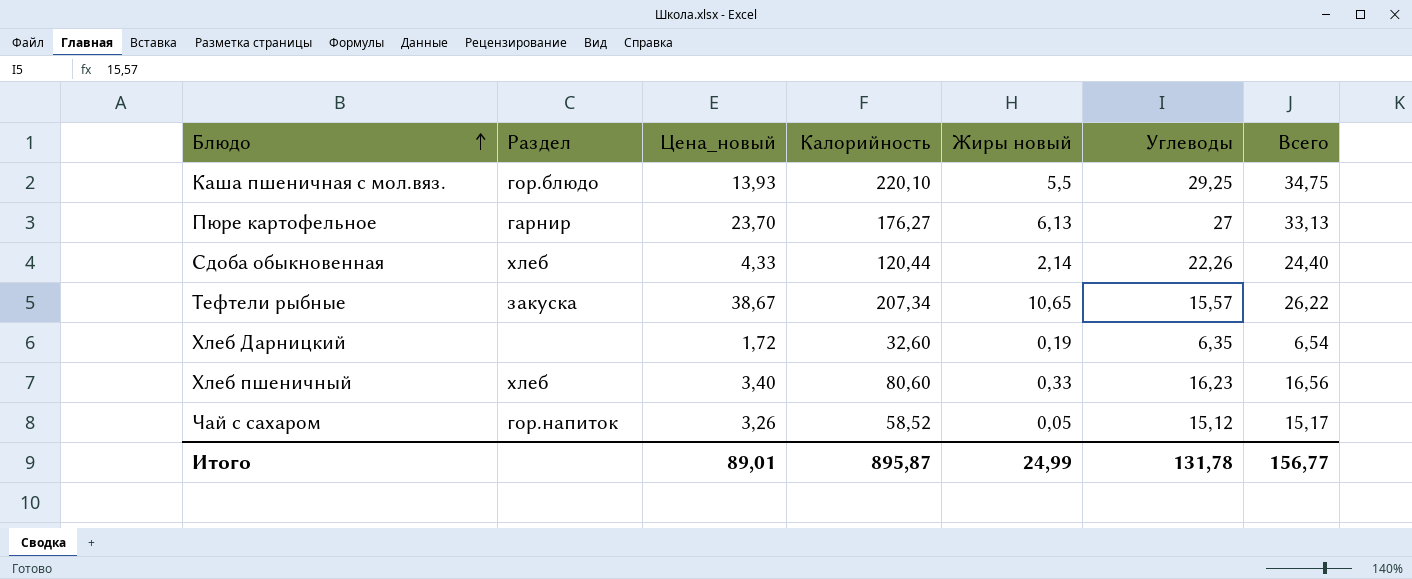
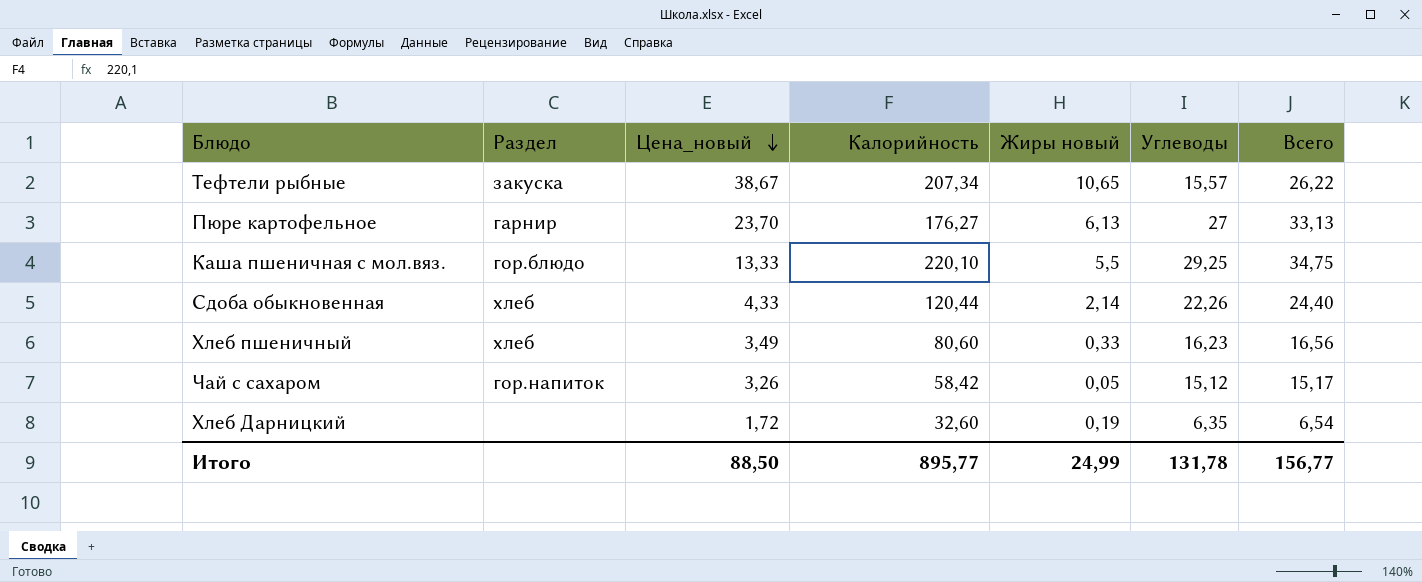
row order: Блюдо ascending -> Цена_новый descending
Каша пшеничная с мол.вяз. | Цена_новый: 13,93 -> 13,33
Хлеб пшеничный | Цена_новый: 3,40 -> 3,49
Чай с сахаром | Калорийность: 58,52 -> 58,42
Итого | Цена_новый: 89,01 -> 88,50
Итого | Калорийность: 895,87 -> 895,77

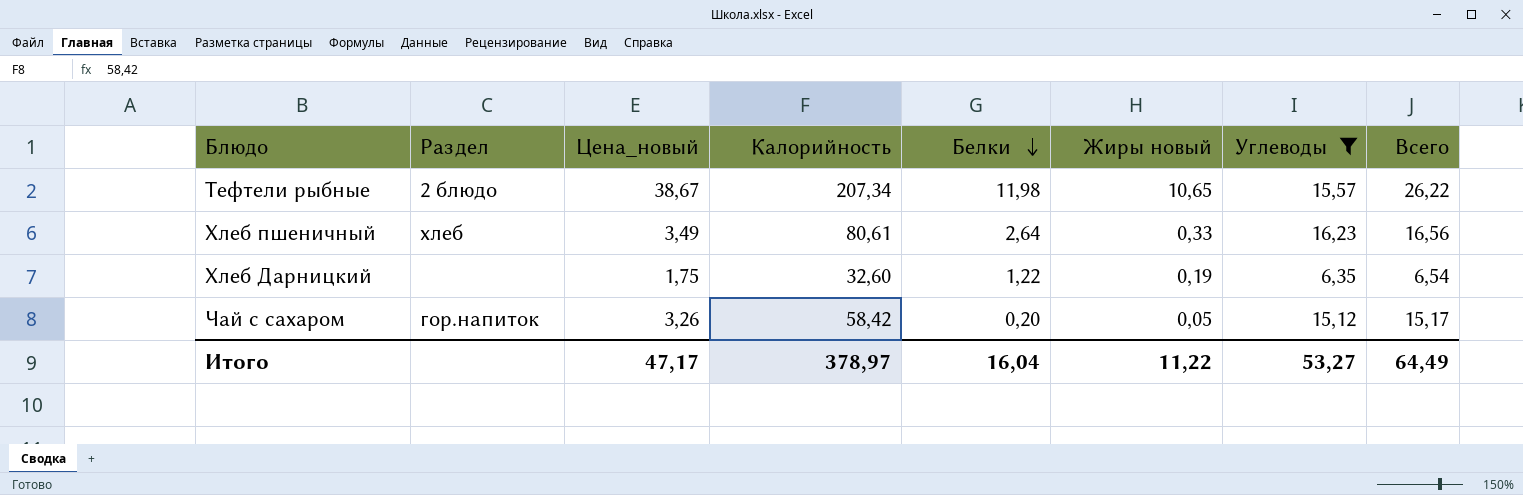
filter: none -> Углеводы <= 16,23
row order: Цена_новый descending -> Белки descending
column Белки | position: none -> 5
Тефтели рыбные | Раздел: закуска -> 2 блюдо
Хлеб пшеничный | Калорийность: 80,60 -> 80,61
Хлеб Дарницкий | Цена_новый: 1,72 -> 1,75
Итого | Цена_новый: 88,50 -> 47,17
Итого | Калорийность: 895,77 -> 378,97
Итого | Жиры новый: 24,99 -> 11,22
Итого | Углеводы: 131,78 -> 53,27
Итого | Всего: 156,77 -> 64,49

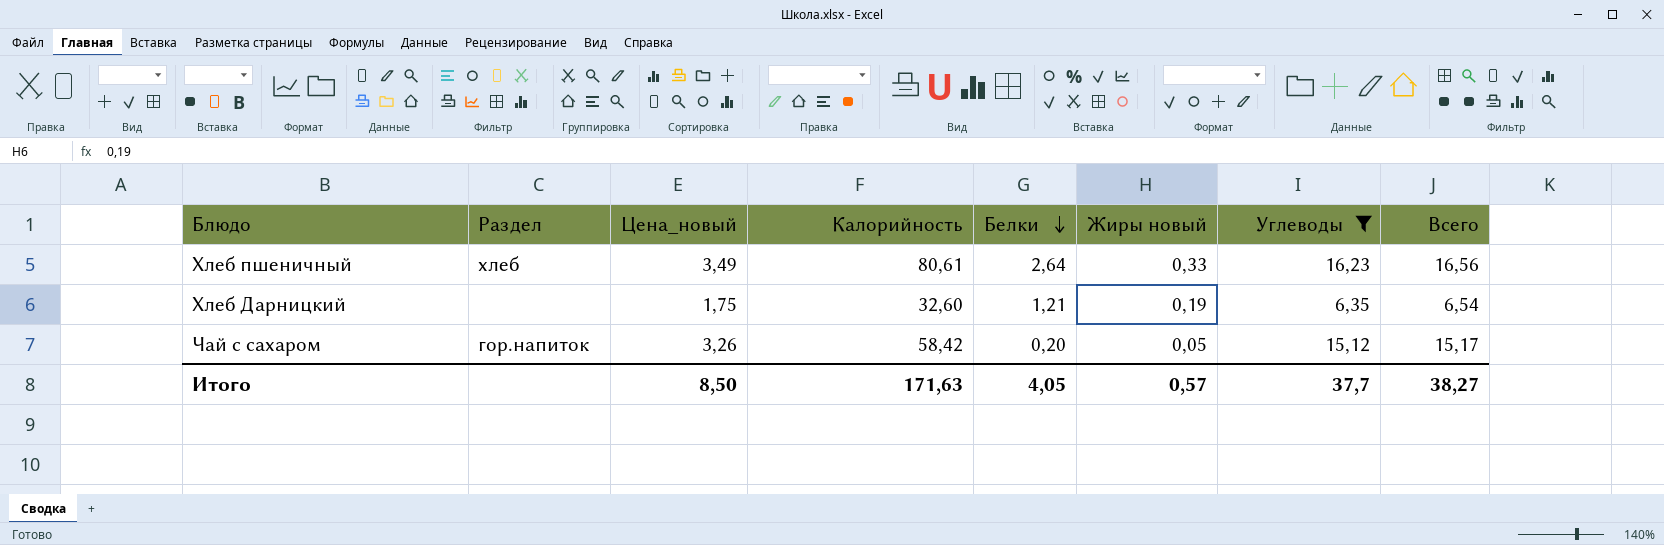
row Тефтели рыбные: 2 блюдо | 38,67 | 207,34 | 11,98 | 10,65 | 15,57 | 26,22 -> none
Хлеб Дарницкий | Белки: 1,22 -> 1,21
Итого | Цена_новый: 47,17 -> 8,50
Итого | Калорийность: 378,97 -> 171,63
Итого | Белки: 16,04 -> 4,05
Итого | Жиры новый: 11,22 -> 0,57
Итого | Углеводы: 53,27 -> 37,7
Итого | Всего: 64,49 -> 38,27

